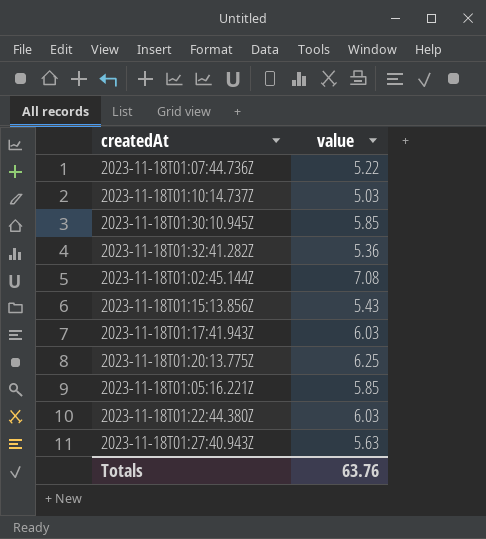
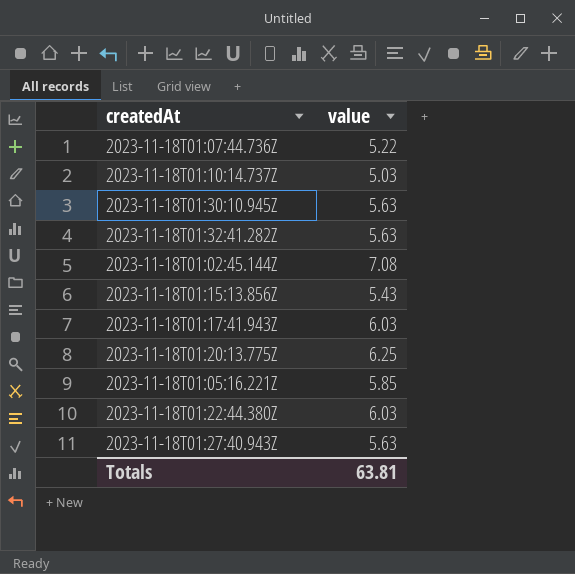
2023-11-18T01:30:10.945Z | value: 5.85 -> 5.63
2023-11-18T01:32:41.282Z | value: 5.36 -> 5.63
Totals | value: 63.76 -> 63.81

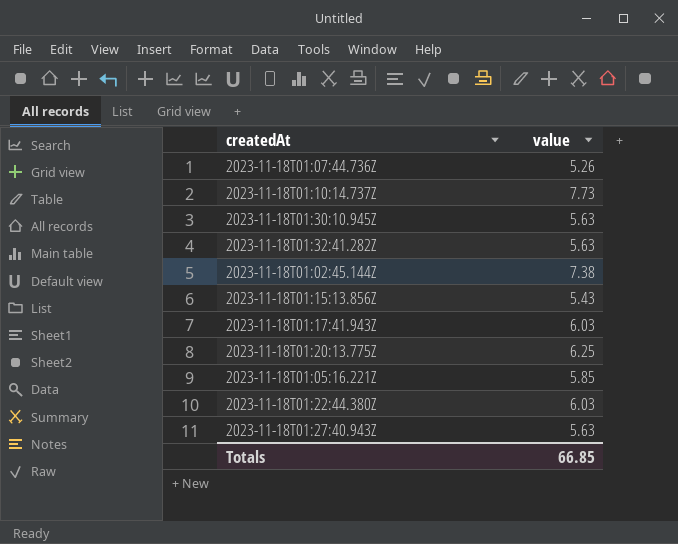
2023-11-18T01:07:44.736Z | value: 5.22 -> 5.26
2023-11-18T01:10:14.737Z | value: 5.03 -> 7.73
2023-11-18T01:02:45.144Z | value: 7.08 -> 7.38
Totals | value: 63.81 -> 66.85

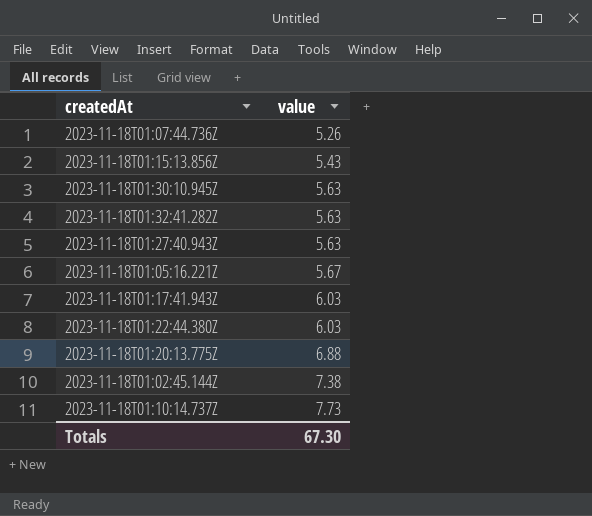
row order: none -> value ascending
2023-11-18T01:05:16.221Z | value: 5.85 -> 5.67
2023-11-18T01:20:13.775Z | value: 6.25 -> 6.88
Totals | value: 66.85 -> 67.30

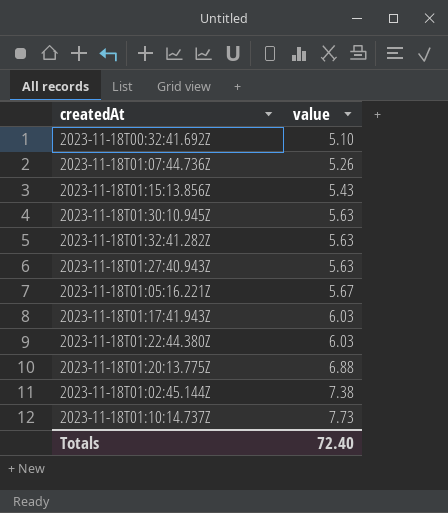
row 2023-11-18T00:32:41.692Z: none -> 5.10
Totals | value: 67.30 -> 72.40

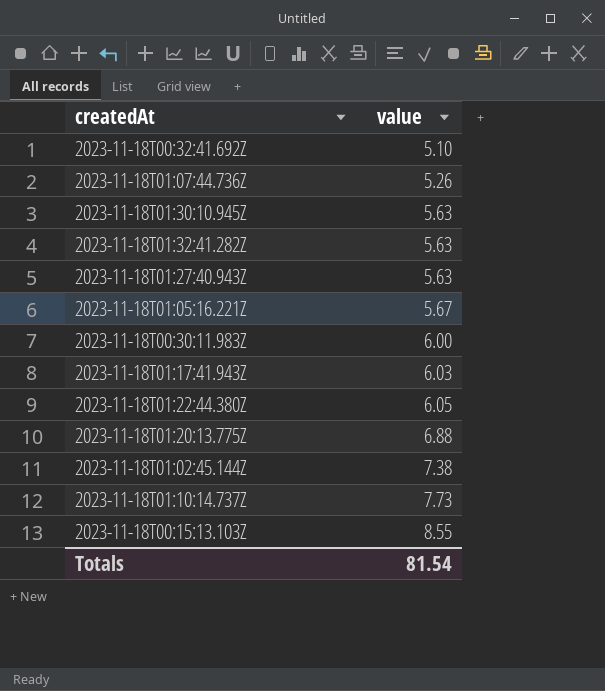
row 2023-11-18T01:15:13.856Z: 5.43 -> none
row 2023-11-18T00:30:11.983Z: none -> 6.00
2023-11-18T01:22:44.380Z | value: 6.03 -> 6.05
row 2023-11-18T00:15:13.103Z: none -> 8.55
Totals | value: 72.40 -> 81.54

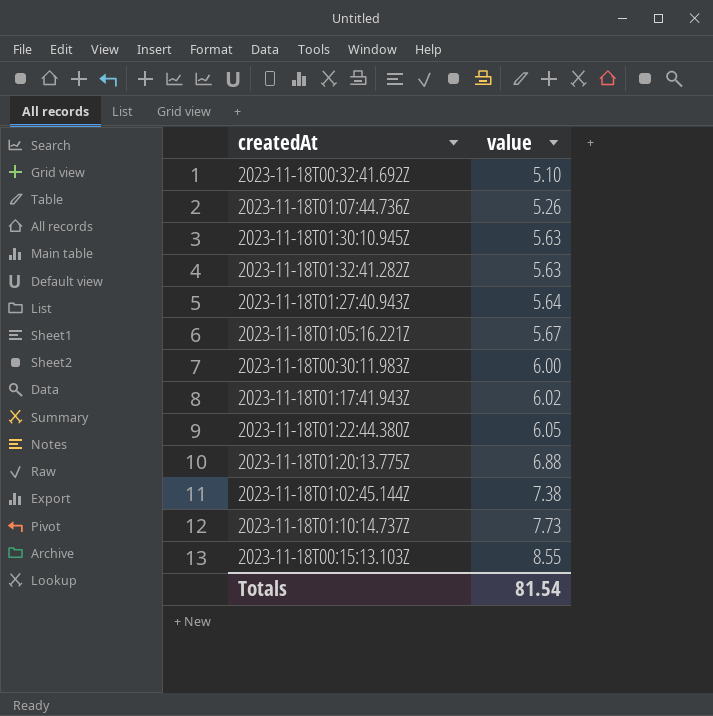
2023-11-18T01:27:40.943Z | value: 5.63 -> 5.64
2023-11-18T01:17:41.943Z | value: 6.03 -> 6.02

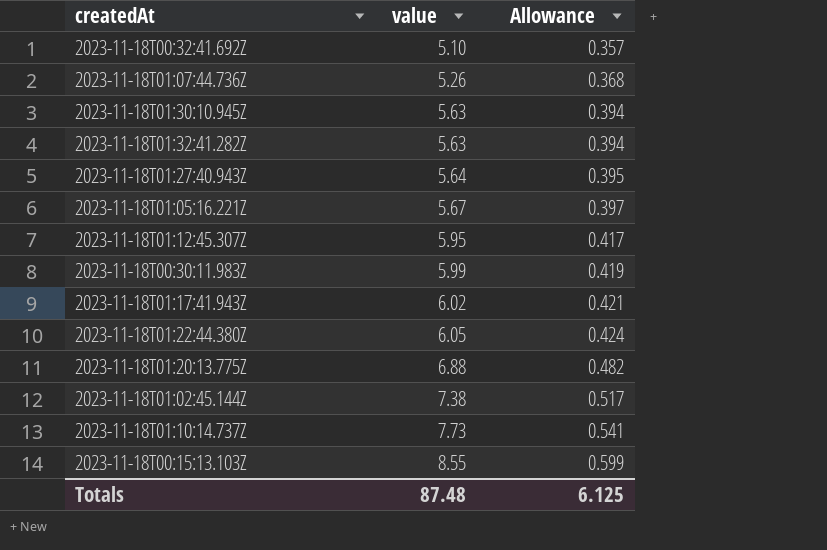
column Allowance | formula: none -> [value] * 0.07
row 2023-11-18T01:12:45.307Z: none -> 5.95 | 0.417
2023-11-18T00:30:11.983Z | value: 6.00 -> 5.99
Totals | value: 81.54 -> 87.48

